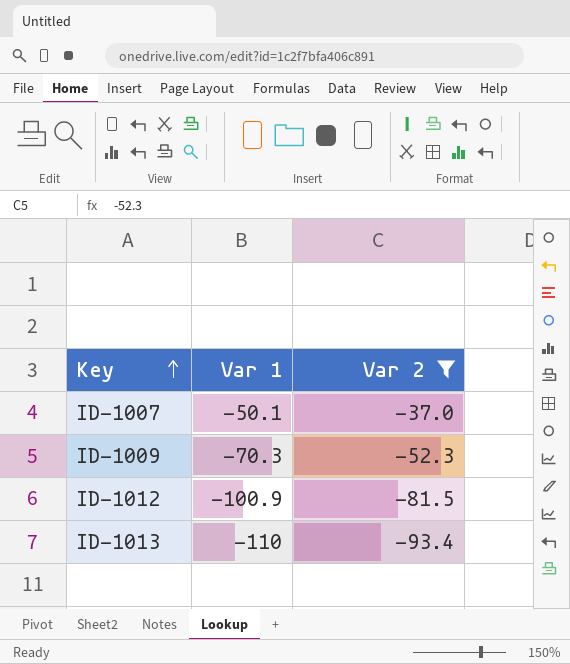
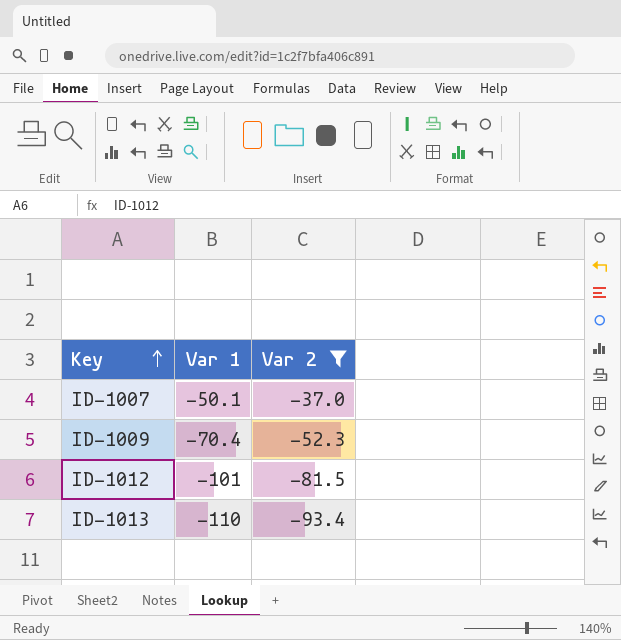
ID-1009 | Var 1: -70.3 -> -70.4
ID-1012 | Var 1: -100.9 -> -101

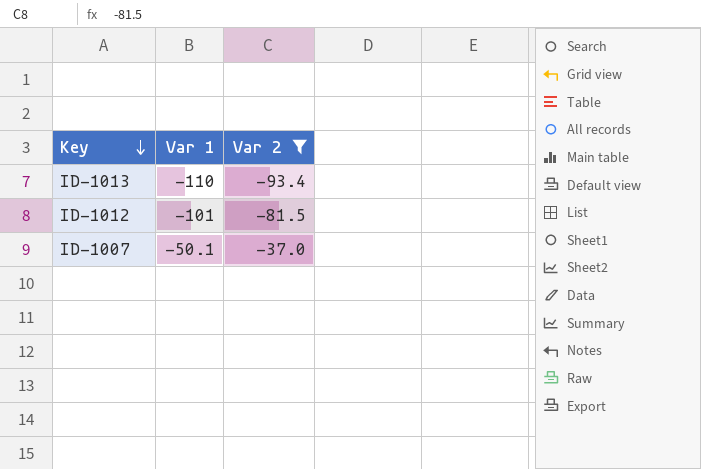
row order: Key ascending -> Key descending
row ID-1009: -70.4 | -52.3 -> none

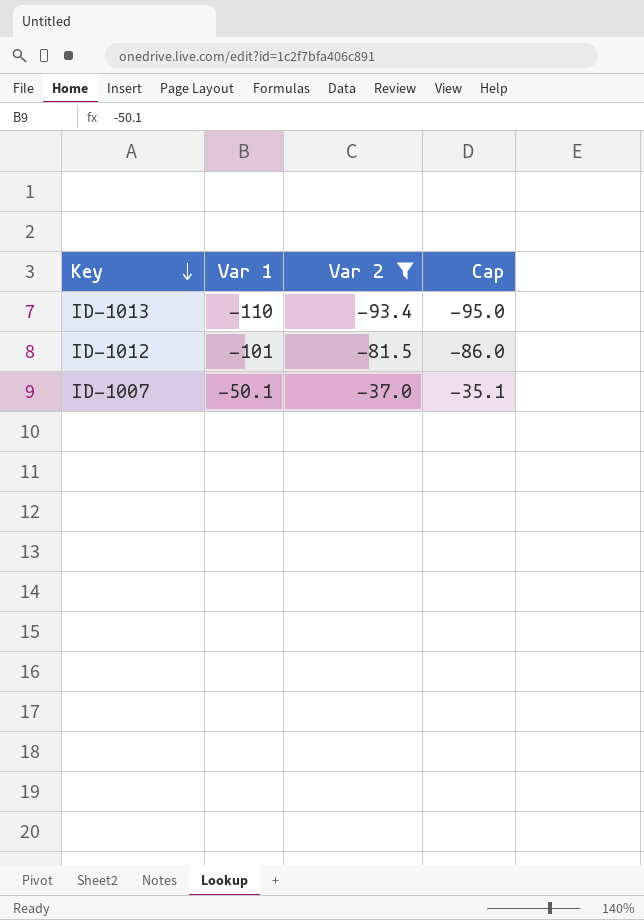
column Cap | formula: none -> [Var 1] + 15

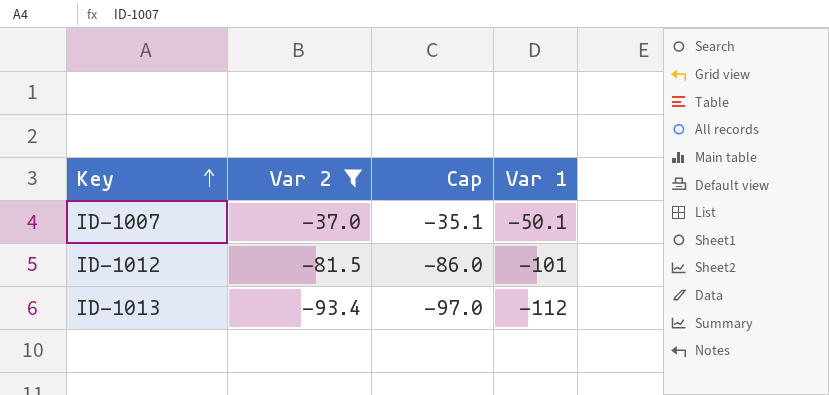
row order: Key descending -> Key ascending
column Var 1 | position: 2 -> 4
ID-1013 | Cap: -95.0 -> -97.0
ID-1013 | Var 1: -110 -> -112

